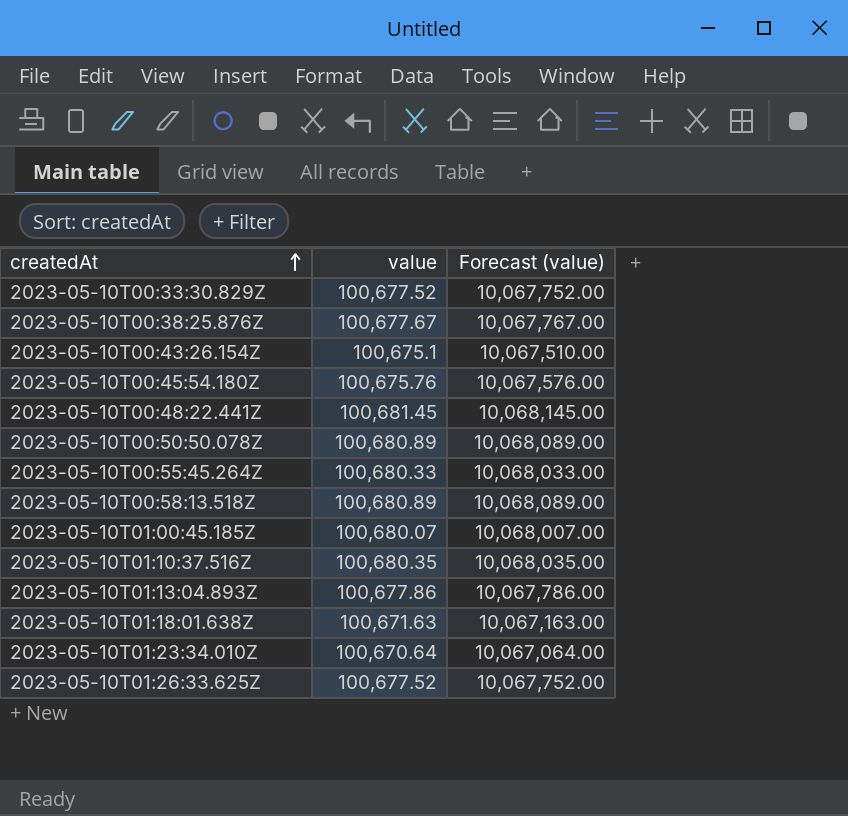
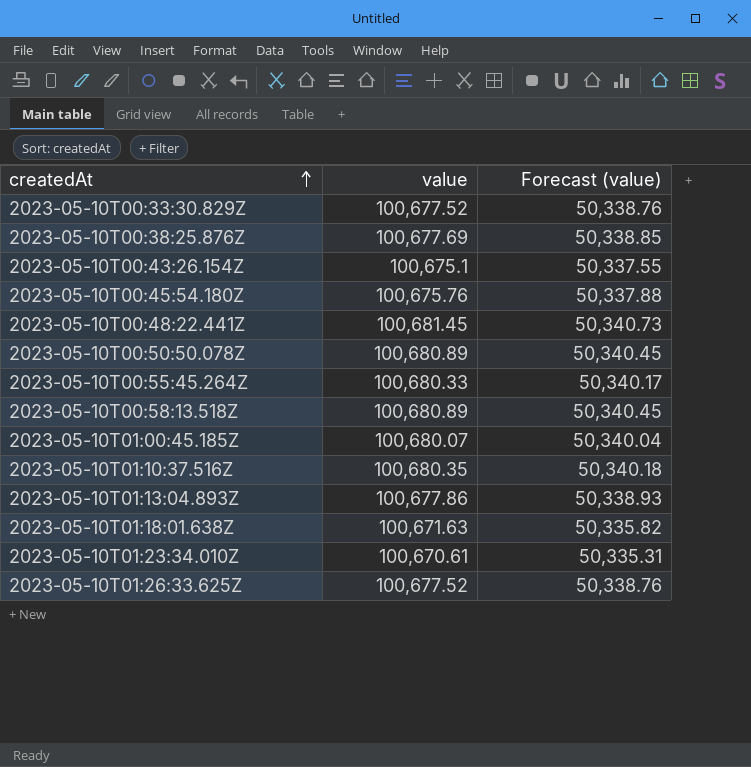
column Forecast (value) | formula: [value] * 100 -> [value] * 0.5
2023-05-10T00:38:25.876Z | value: 100,677.67 -> 100,677.69
2023-05-10T01:23:34.010Z | value: 100,670.64 -> 100,670.61

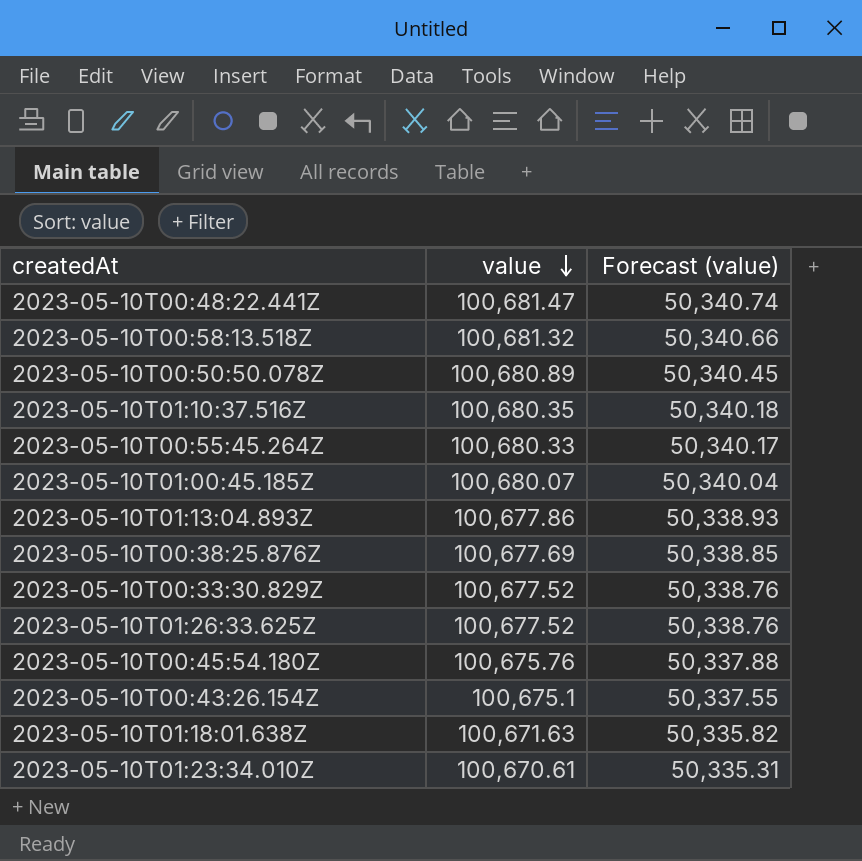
row order: createdAt ascending -> value descending
2023-05-10T00:48:22.441Z | value: 100,681.45 -> 100,681.47
2023-05-10T00:48:22.441Z | Forecast (value): 50,340.73 -> 50,340.74
2023-05-10T00:58:13.518Z | value: 100,680.89 -> 100,681.32
2023-05-10T00:58:13.518Z | Forecast (value): 50,340.45 -> 50,340.66

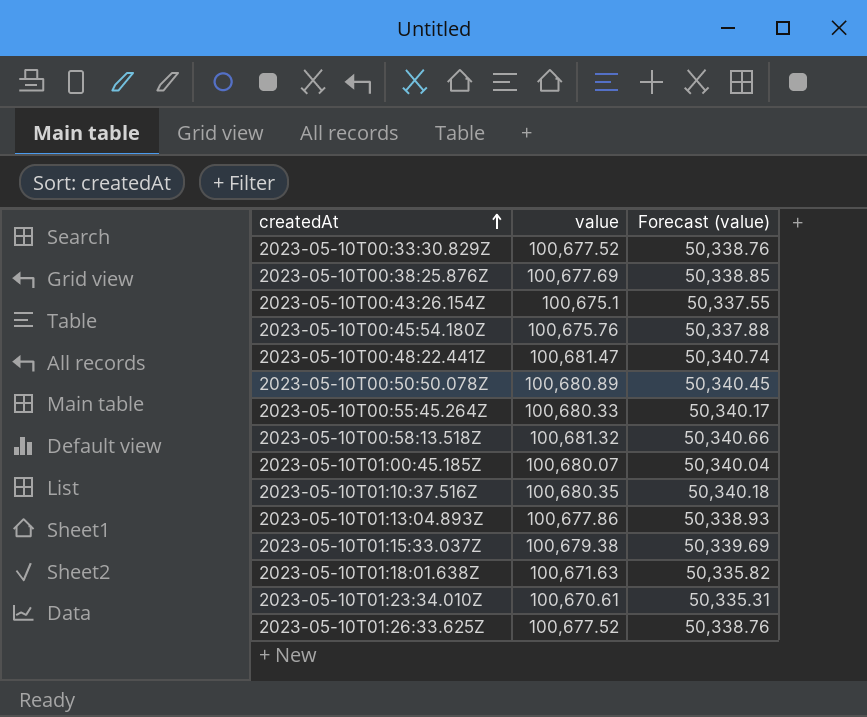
row order: value descending -> createdAt ascending
row 2023-05-10T01:15:33.037Z: none -> 100,679.38 | 50,339.69

